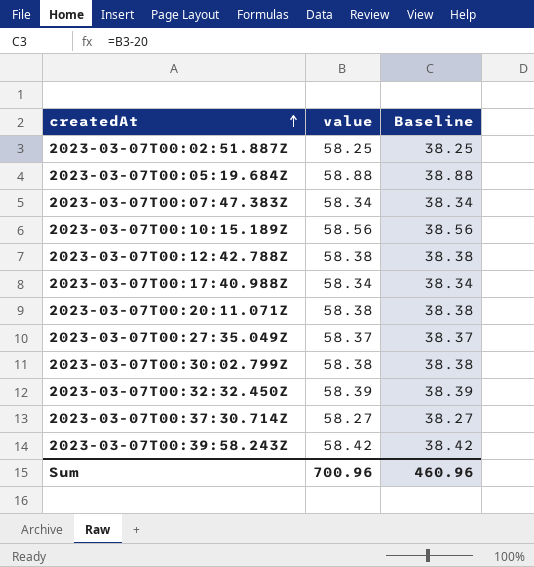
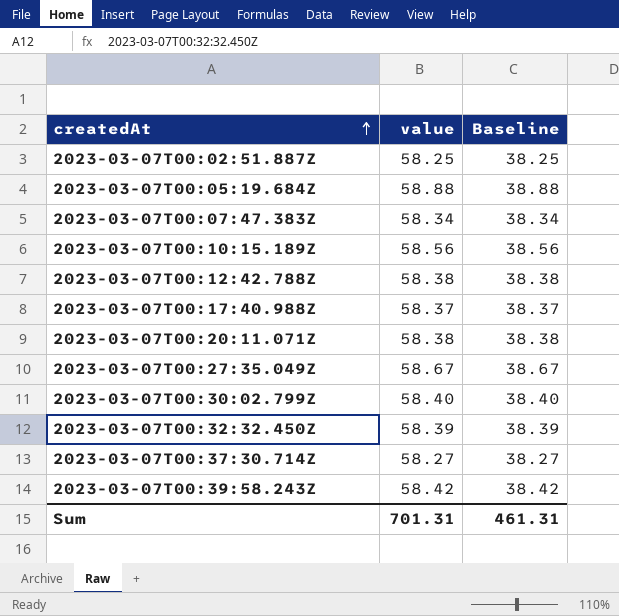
2023-03-07T00:17:40.988Z | value: 58.34 -> 58.37
2023-03-07T00:17:40.988Z | Baseline: 38.34 -> 38.37
2023-03-07T00:27:35.049Z | value: 58.37 -> 58.67
2023-03-07T00:27:35.049Z | Baseline: 38.37 -> 38.67
2023-03-07T00:30:02.799Z | value: 58.38 -> 58.40
2023-03-07T00:30:02.799Z | Baseline: 38.38 -> 38.40
Sum | value: 700.96 -> 701.31
Sum | Baseline: 460.96 -> 461.31

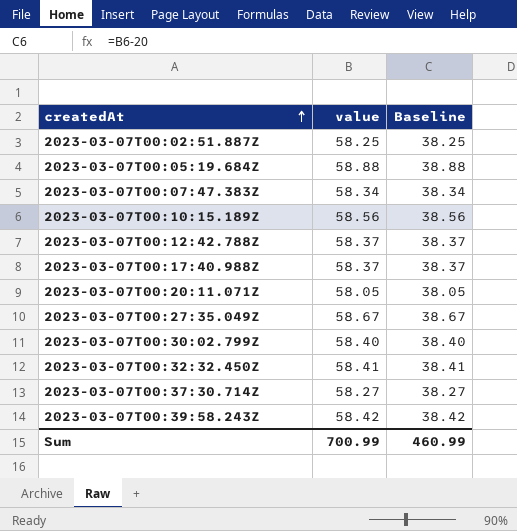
2023-03-07T00:12:42.788Z | value: 58.38 -> 58.37
2023-03-07T00:12:42.788Z | Baseline: 38.38 -> 38.37
2023-03-07T00:20:11.071Z | value: 58.38 -> 58.05
2023-03-07T00:20:11.071Z | Baseline: 38.38 -> 38.05
2023-03-07T00:32:32.450Z | value: 58.39 -> 58.41
2023-03-07T00:32:32.450Z | Baseline: 38.39 -> 38.41
Sum | value: 701.31 -> 700.99
Sum | Baseline: 461.31 -> 460.99

